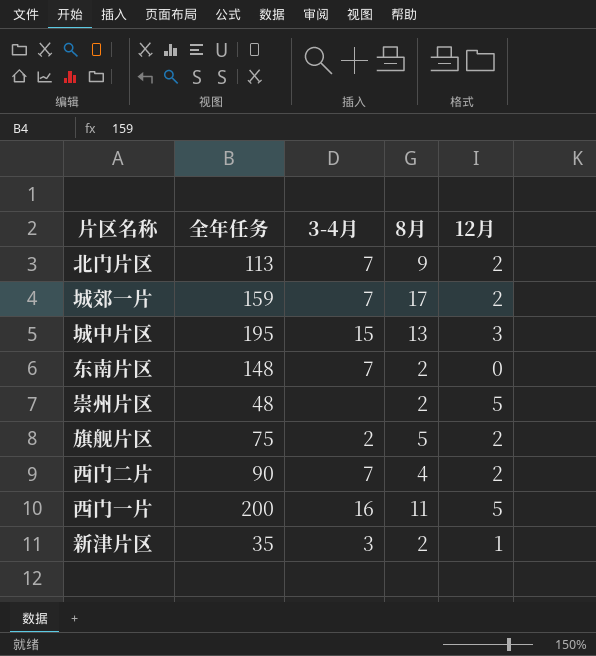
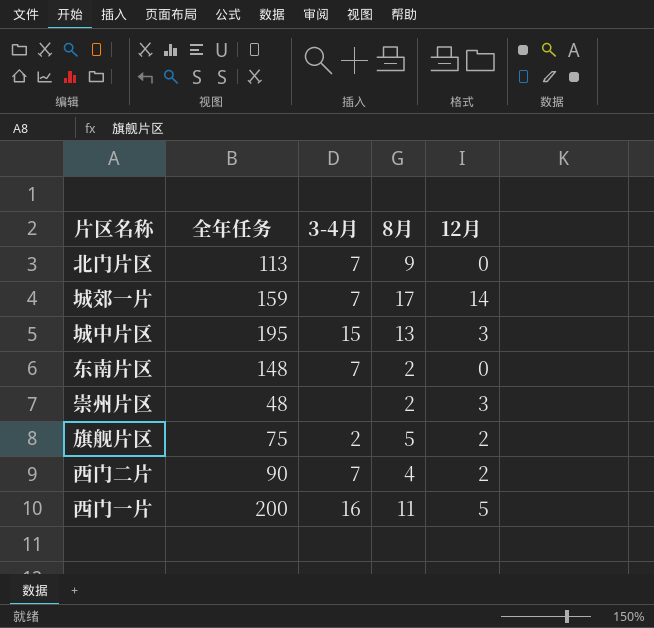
row 新津片区: 35 | 3 | 2 | 1 -> none
北门片区 | 12月: 2 -> 0
城郊一片 | 12月: 2 -> 14
崇州片区 | 12月: 5 -> 3

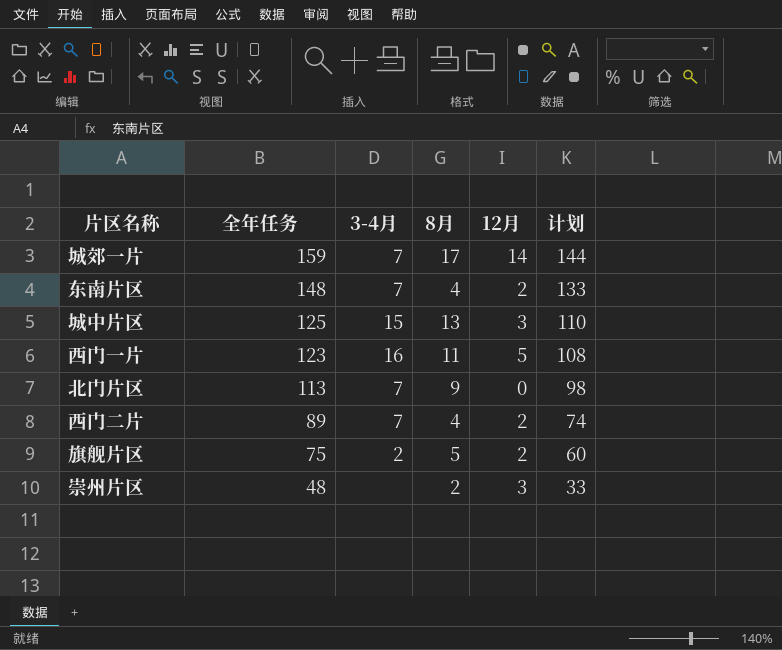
row order: none -> 全年任务 descending
column 计划 | formula: none -> [全年任务] - 15
东南片区 | 8月: 2 -> 4
东南片区 | 12月: 0 -> 2
城中片区 | 全年任务: 195 -> 125
西门一片 | 全年任务: 200 -> 123
西门二片 | 全年任务: 90 -> 89

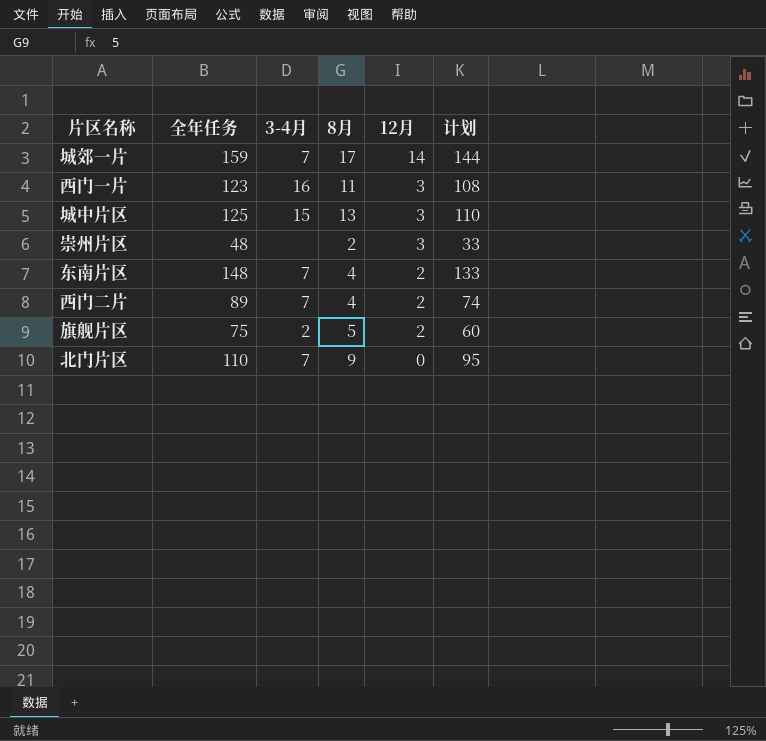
row order: 全年任务 descending -> 12月 descending
西门一片 | 12月: 5 -> 3
北门片区 | 全年任务: 113 -> 110
北门片区 | 计划: 98 -> 95

